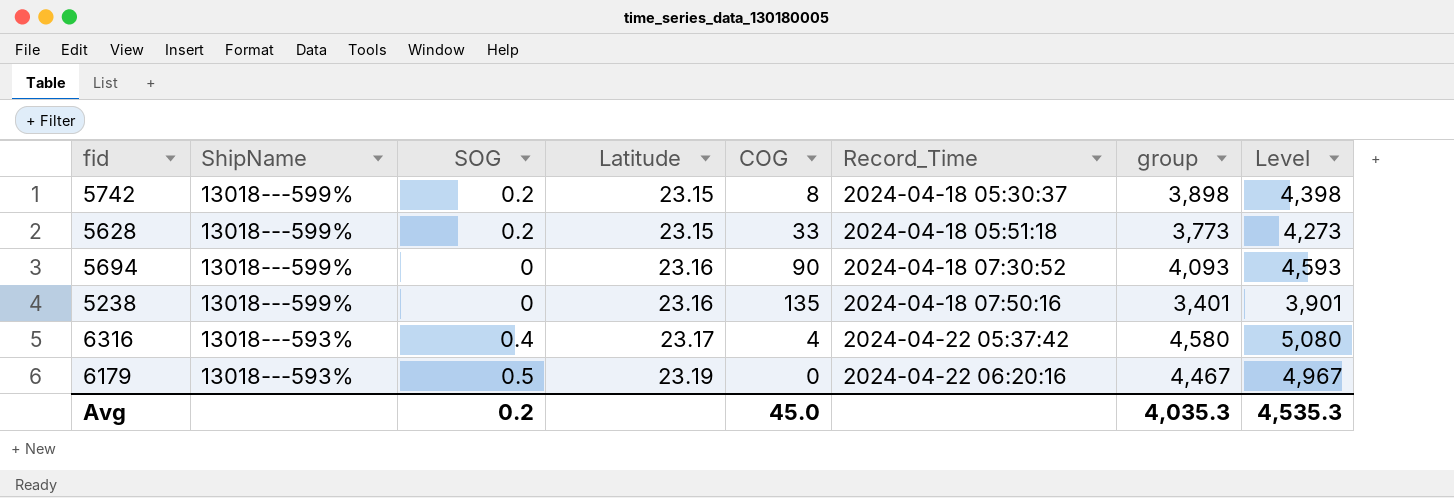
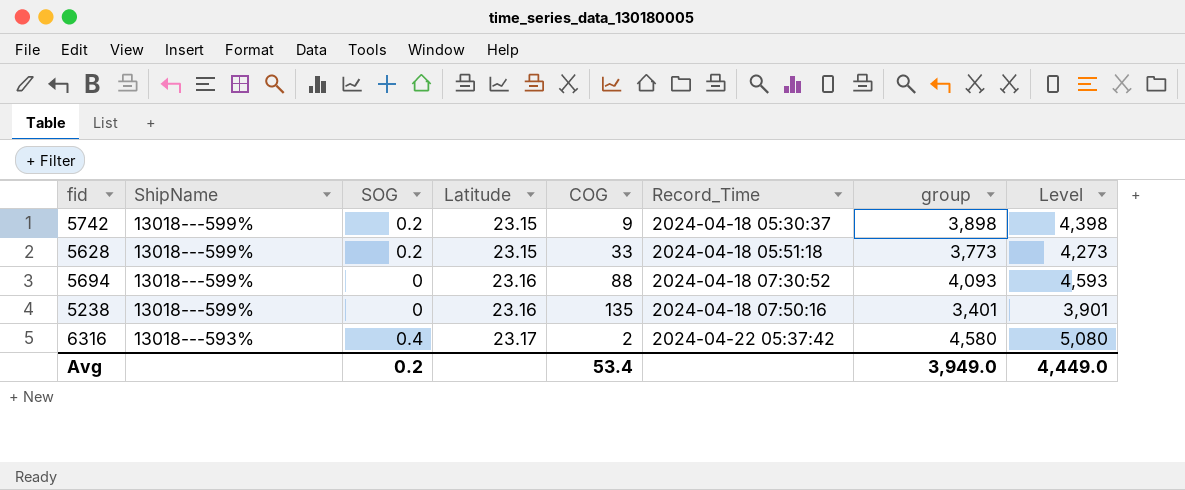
row 6179: 13018---593% | 0.5 | 23.19 | 0 | 2024-04-22 06:20:16 | 4,467 | 4,967 -> none
5742 | COG: 8 -> 9
5694 | COG: 90 -> 88
6316 | COG: 4 -> 2
Avg | COG: 45.0 -> 53.4
Avg | group: 4,035.3 -> 3,949.0
Avg | Level: 4,535.3 -> 4,449.0

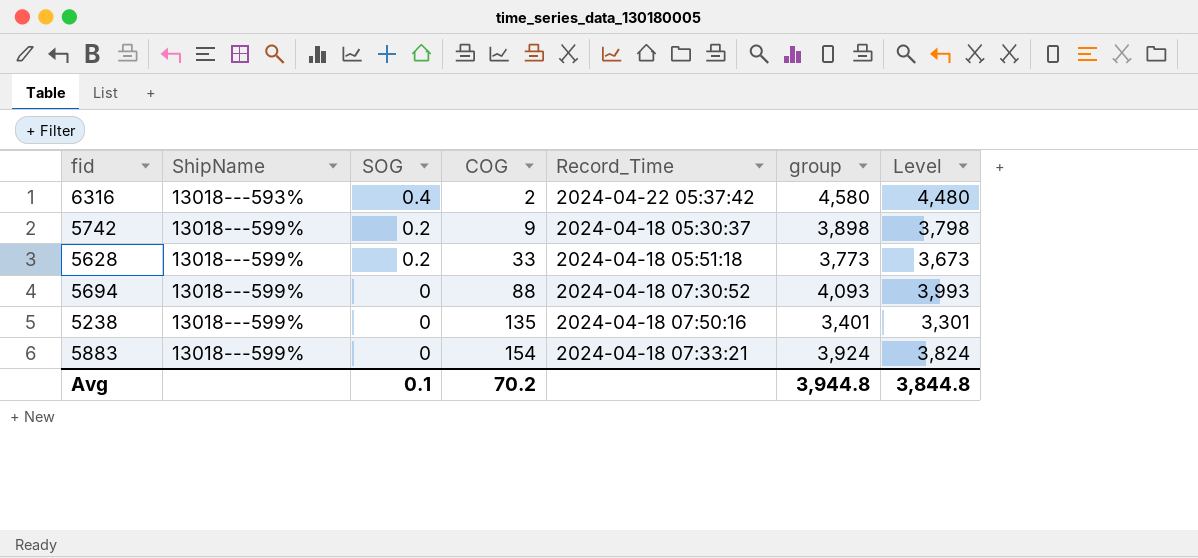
row order: ShipName descending -> ShipName ascending
column Latitude | position: 4 -> none
column Level | formula: [group] + 500 -> [group] - 100
row 5883: none -> 13018---599% | 0 | 154 | 2024-04-18 07:33:21 | 3,924 | 3,824
Avg | SOG: 0.2 -> 0.1
Avg | COG: 53.4 -> 70.2
Avg | group: 3,949.0 -> 3,944.8
Avg | Level: 4,449.0 -> 3,844.8

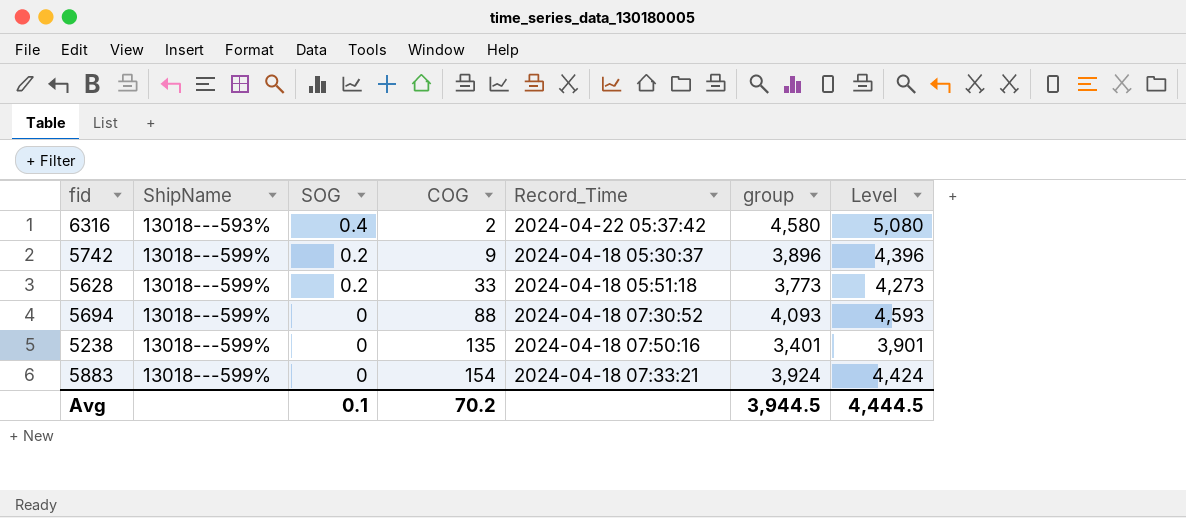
column Level | formula: [group] - 100 -> [group] + 500
5742 | group: 3,898 -> 3,896
Avg | group: 3,944.8 -> 3,944.5
Avg | Level: 3,844.8 -> 4,444.5

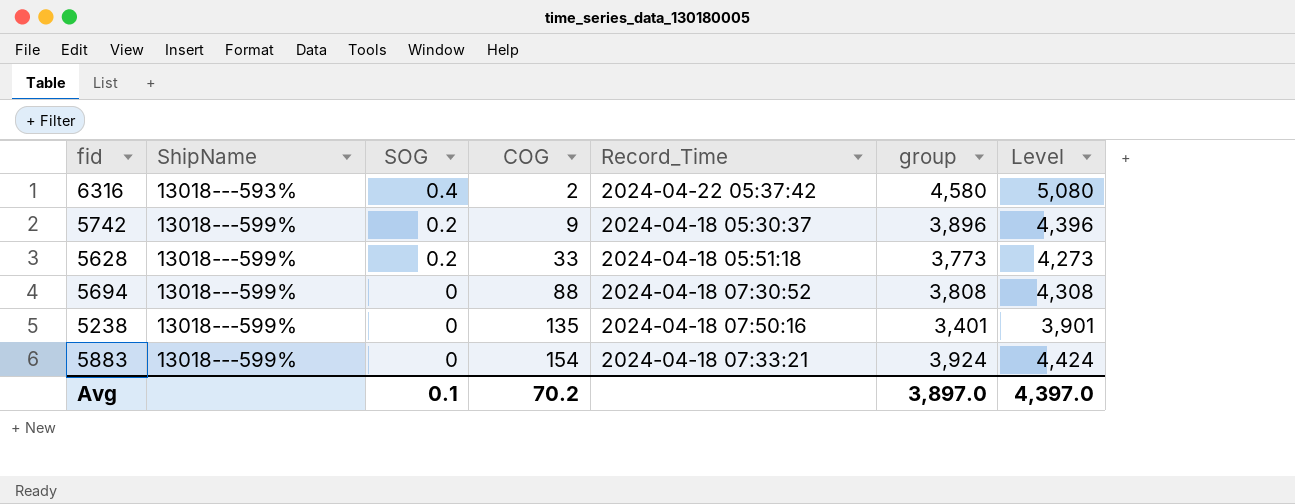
5694 | group: 4,093 -> 3,808
5694 | Level: 4,593 -> 4,308
Avg | group: 3,944.5 -> 3,897.0
Avg | Level: 4,444.5 -> 4,397.0

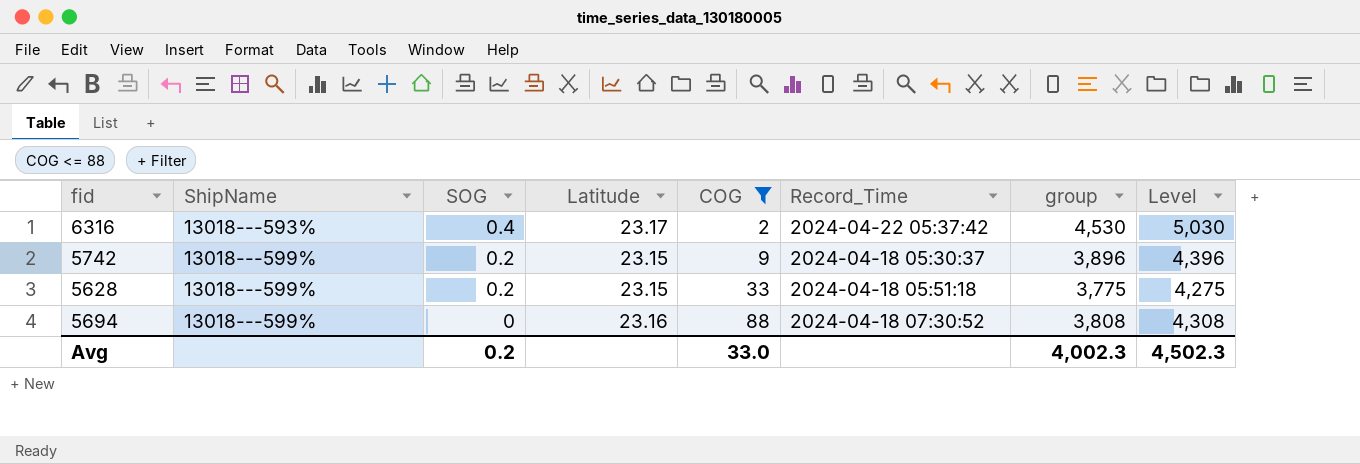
filter: none -> COG <= 88
column Latitude | position: none -> 4
6316 | group: 4,580 -> 4,530
6316 | Level: 5,080 -> 5,030
5628 | group: 3,773 -> 3,775
5628 | Level: 4,273 -> 4,275
Avg | SOG: 0.1 -> 0.2
Avg | COG: 70.2 -> 33.0
Avg | group: 3,897.0 -> 4,002.3
Avg | Level: 4,397.0 -> 4,502.3

